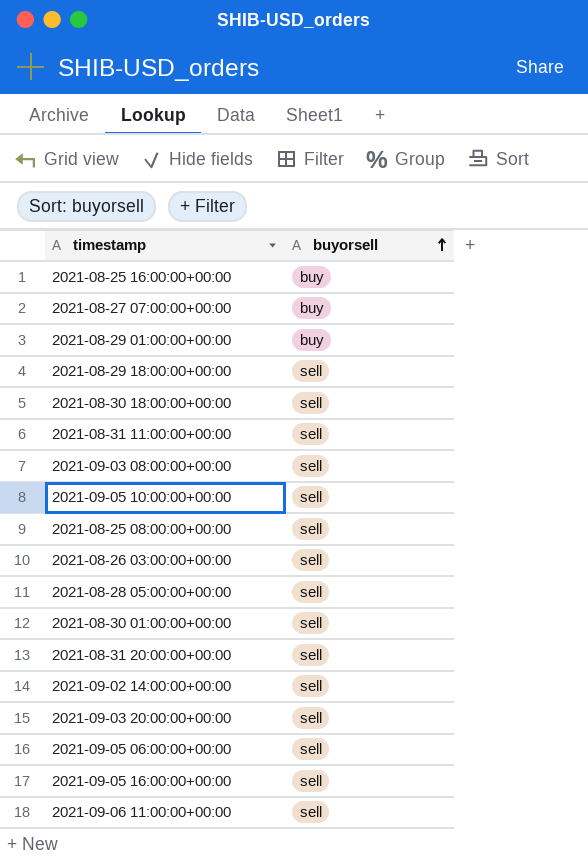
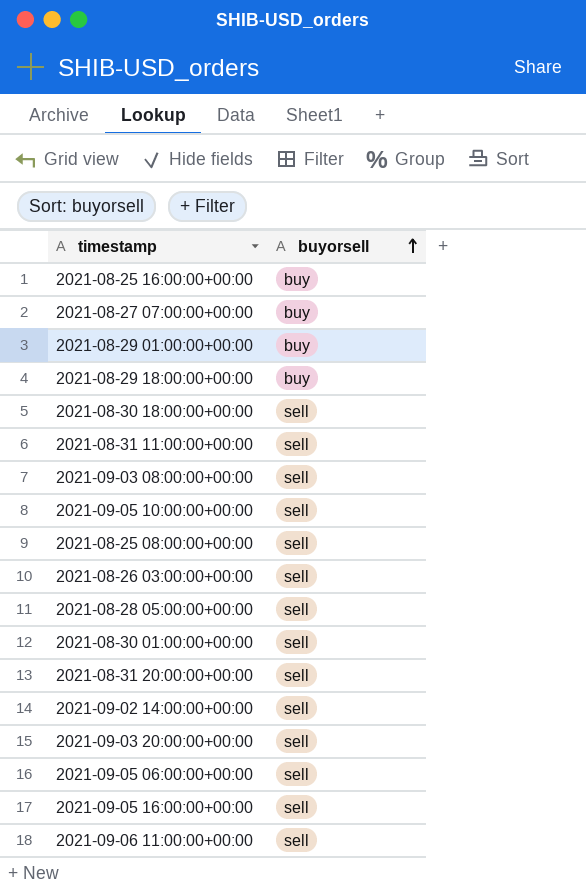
2021-08-29 18:00:00+00:00 | buyorsell: sell -> buy

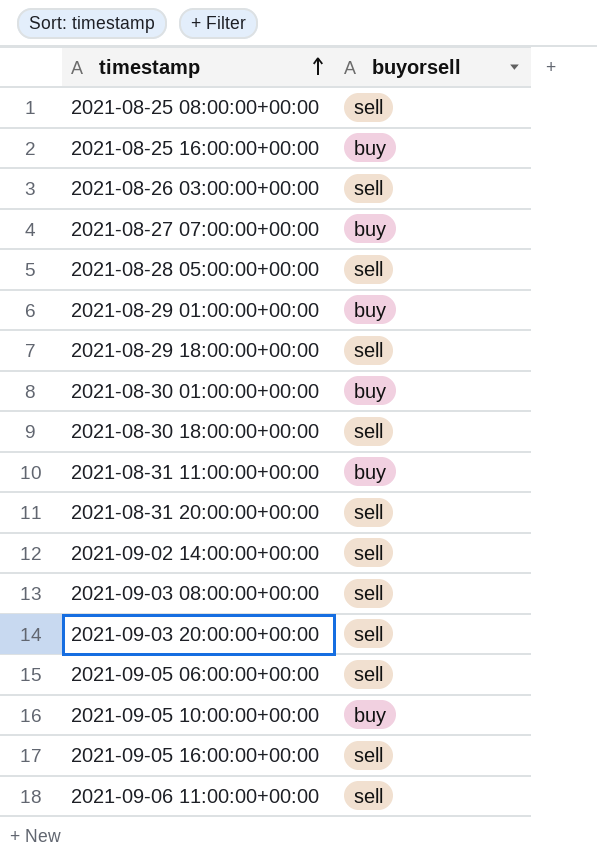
row order: buyorsell ascending -> timestamp ascending
2021-08-29 18:00:00+00:00 | buyorsell: buy -> sell
2021-08-30 01:00:00+00:00 | buyorsell: sell -> buy
2021-08-31 11:00:00+00:00 | buyorsell: sell -> buy
2021-09-05 10:00:00+00:00 | buyorsell: sell -> buy

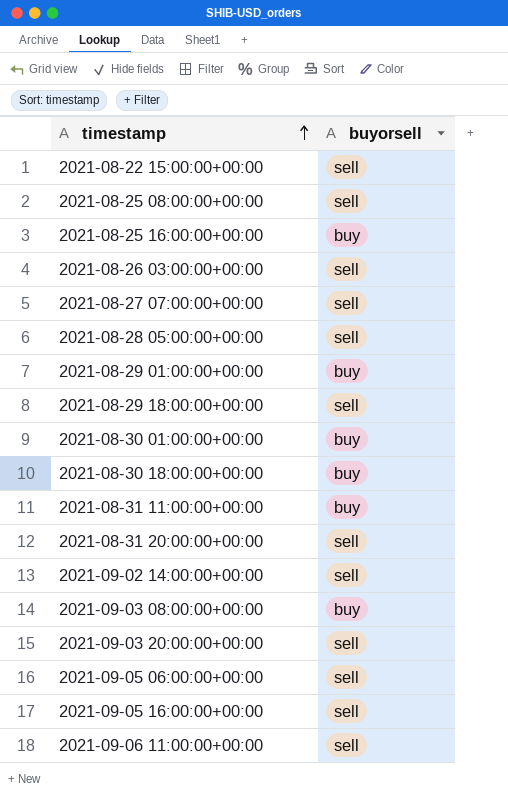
row 2021-09-05 10:00:00+00:00: buy -> none
row 2021-08-22 15:00:00+00:00: none -> sell
2021-08-27 07:00:00+00:00 | buyorsell: buy -> sell
2021-08-30 18:00:00+00:00 | buyorsell: sell -> buy
2021-09-03 08:00:00+00:00 | buyorsell: sell -> buy

